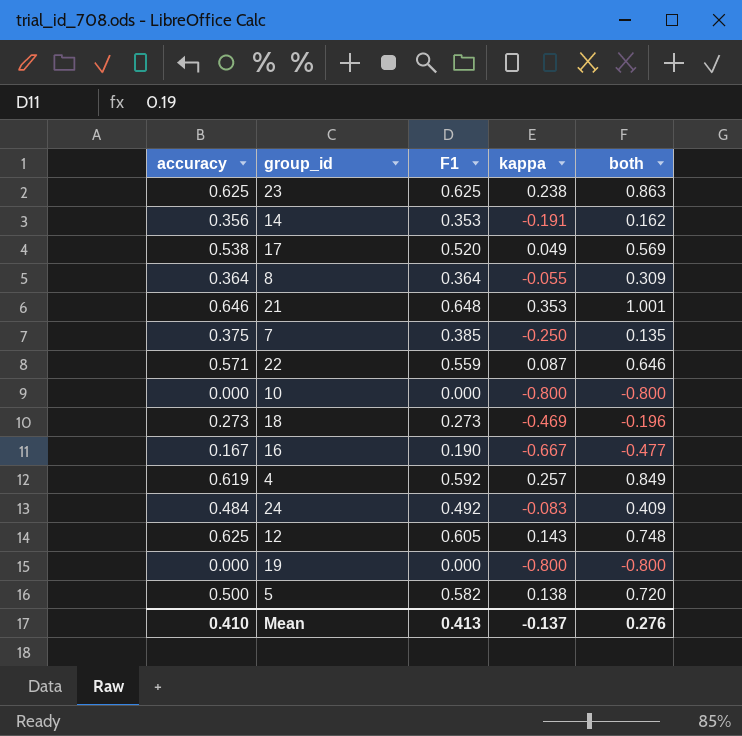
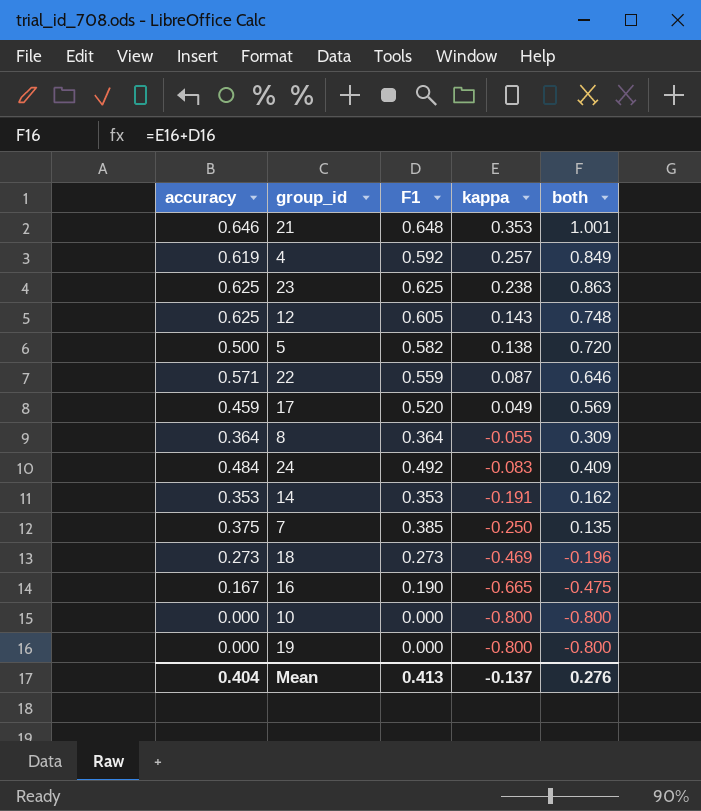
row order: none -> kappa descending
17 | accuracy: 0.538 -> 0.459
14 | accuracy: 0.356 -> 0.353
16 | kappa: -0.667 -> -0.665
16 | both: -0.477 -> -0.475
Mean | accuracy: 0.410 -> 0.404

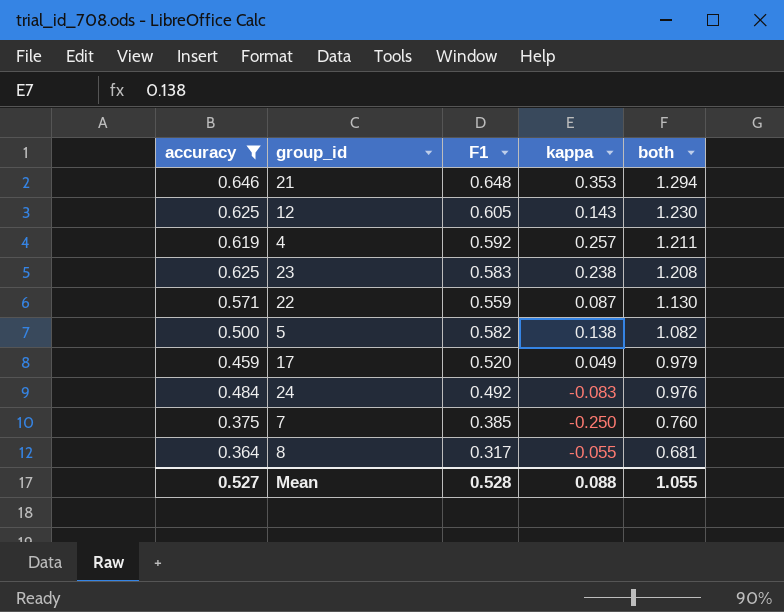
filter: none -> accuracy >= 0.364
row order: kappa descending -> both descending
column both | formula: [F1] + [kappa] -> [accuracy] + [F1]
23 | F1: 0.625 -> 0.583
8 | F1: 0.364 -> 0.317
Mean | accuracy: 0.404 -> 0.527
Mean | F1: 0.413 -> 0.528
Mean | kappa: -0.137 -> 0.088
Mean | both: 0.276 -> 1.055

